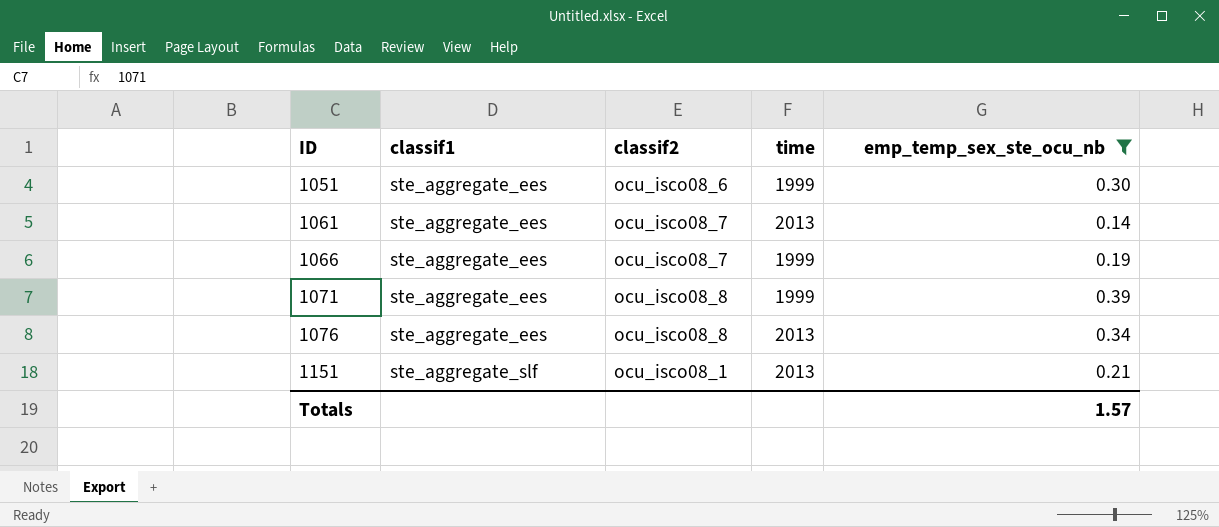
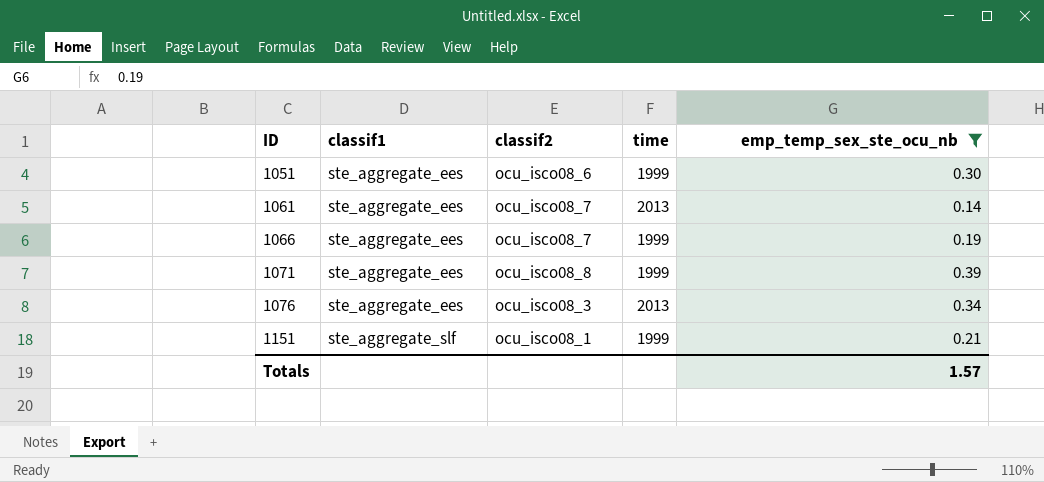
1076 | classif2: ocu_isco08_8 -> ocu_isco08_3
1151 | time: 2013 -> 1999

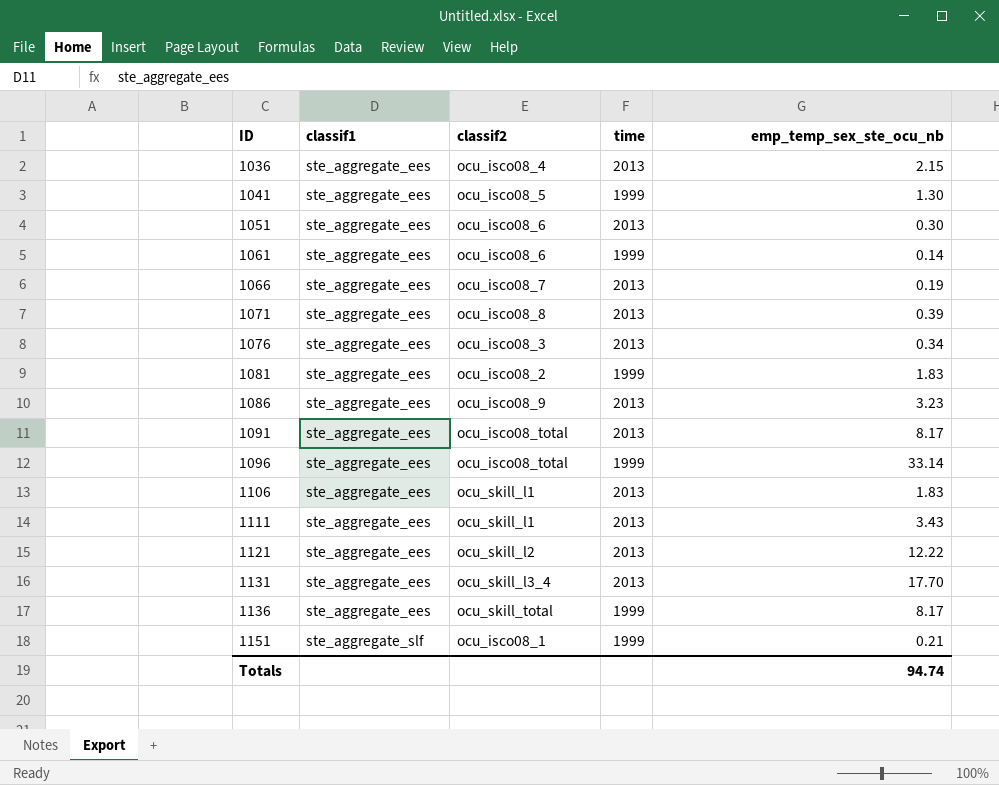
filter: emp_temp_sex_ste_ocu_nb <= 0.39 -> none
1051 | time: 1999 -> 2013
1061 | classif2: ocu_isco08_7 -> ocu_isco08_6
1061 | time: 2013 -> 1999
1066 | time: 1999 -> 2013
1071 | time: 1999 -> 2013
Totals | emp_temp_sex_ste_ocu_nb: 1.57 -> 94.74

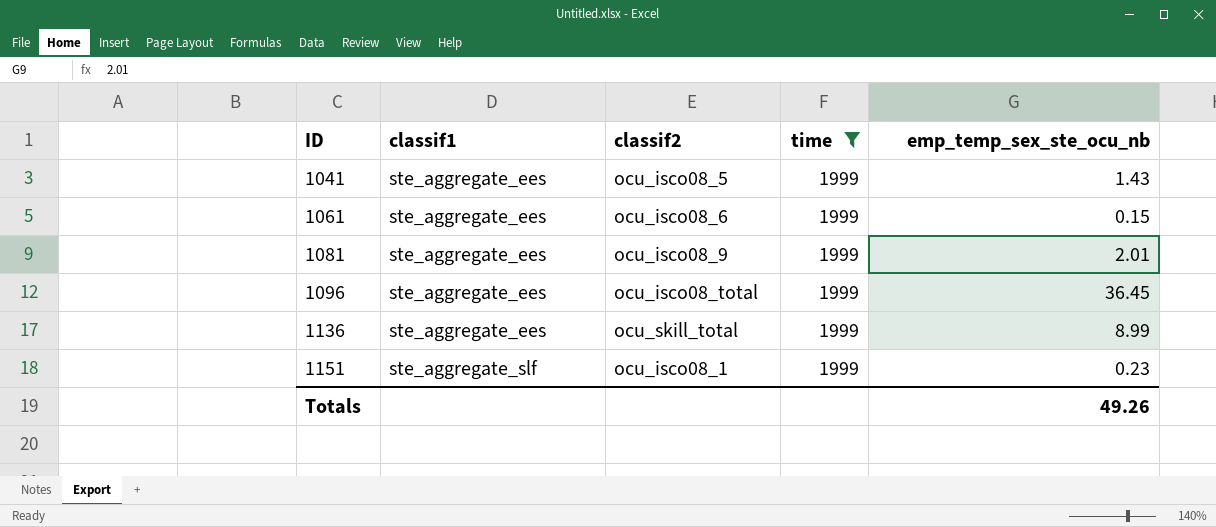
filter: none -> time = 1999
1041 | emp_temp_sex_ste_ocu_nb: 1.30 -> 1.43
1061 | emp_temp_sex_ste_ocu_nb: 0.14 -> 0.15
1081 | classif2: ocu_isco08_2 -> ocu_isco08_9
1081 | emp_temp_sex_ste_ocu_nb: 1.83 -> 2.01
1096 | emp_temp_sex_ste_ocu_nb: 33.14 -> 36.45
1136 | emp_temp_sex_ste_ocu_nb: 8.17 -> 8.99
1151 | emp_temp_sex_ste_ocu_nb: 0.21 -> 0.23
Totals | emp_temp_sex_ste_ocu_nb: 94.74 -> 49.26

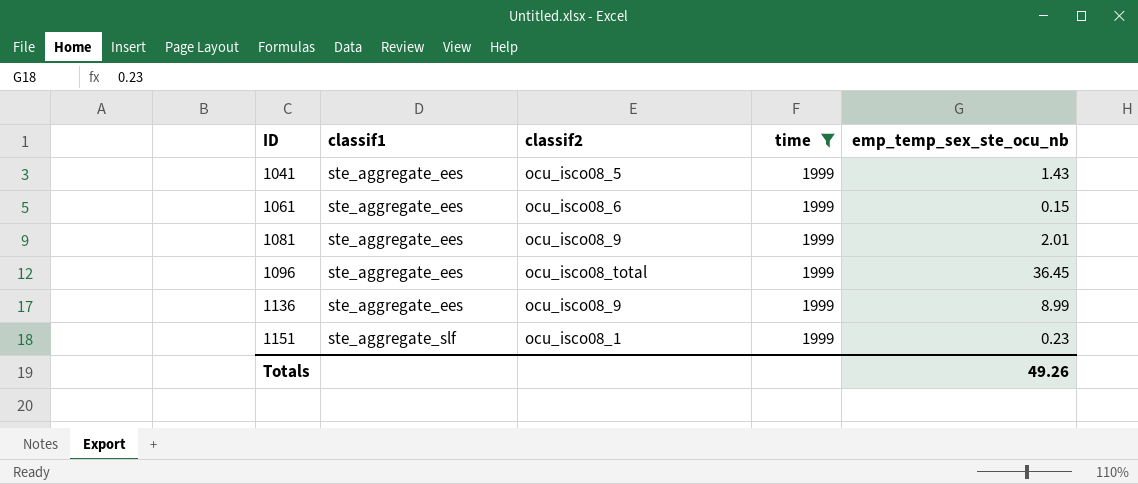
1136 | classif2: ocu_skill_total -> ocu_isco08_9

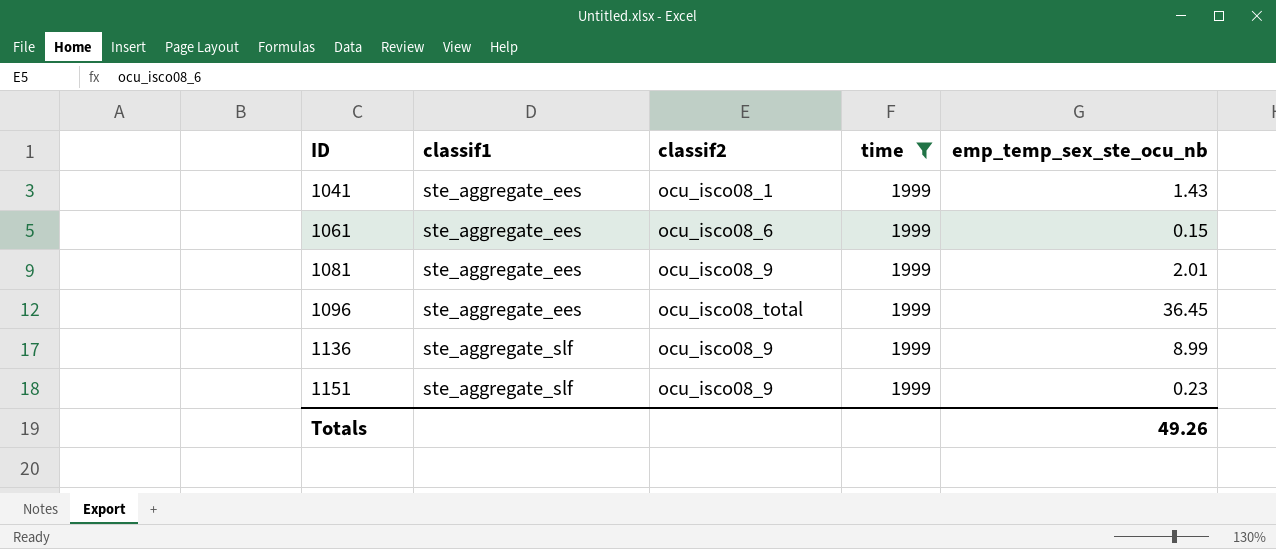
1041 | classif2: ocu_isco08_5 -> ocu_isco08_1
1136 | classif1: ste_aggregate_ees -> ste_aggregate_slf
1151 | classif2: ocu_isco08_1 -> ocu_isco08_9

